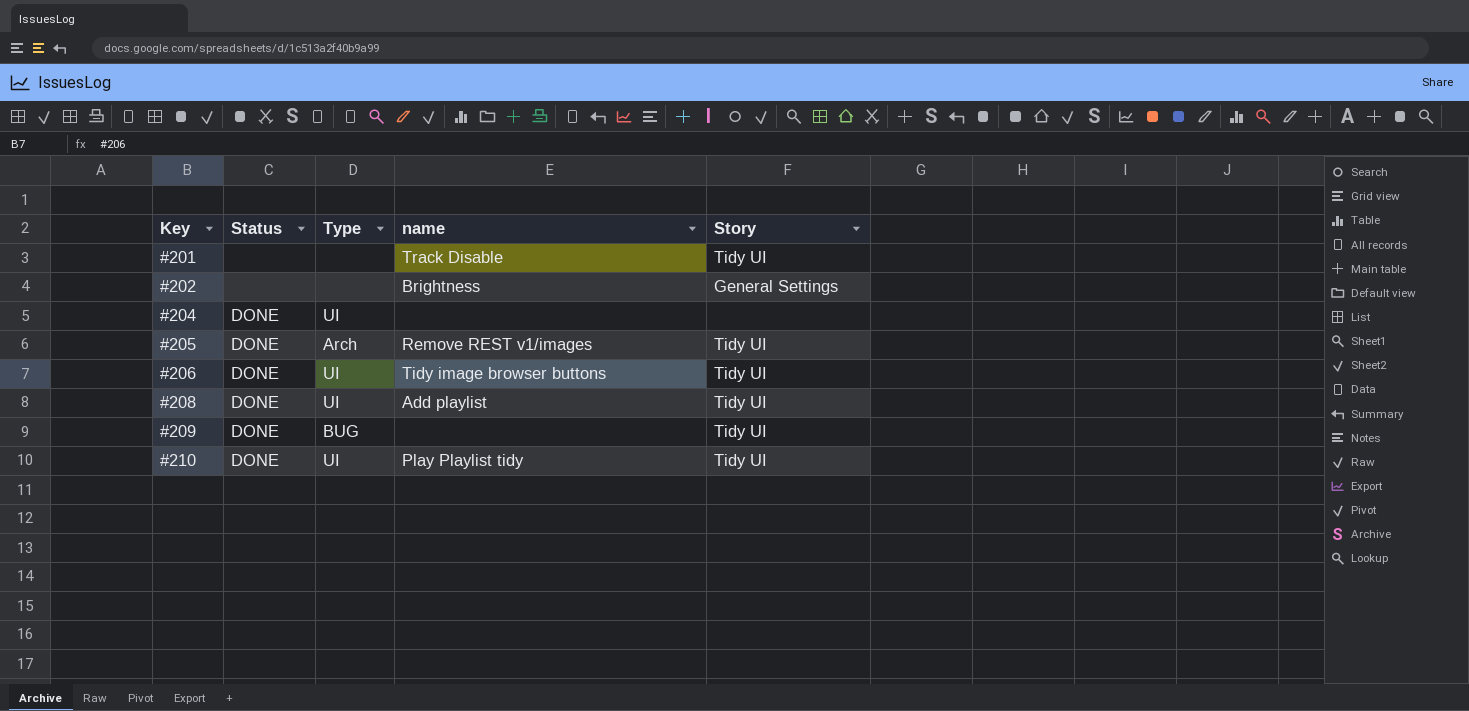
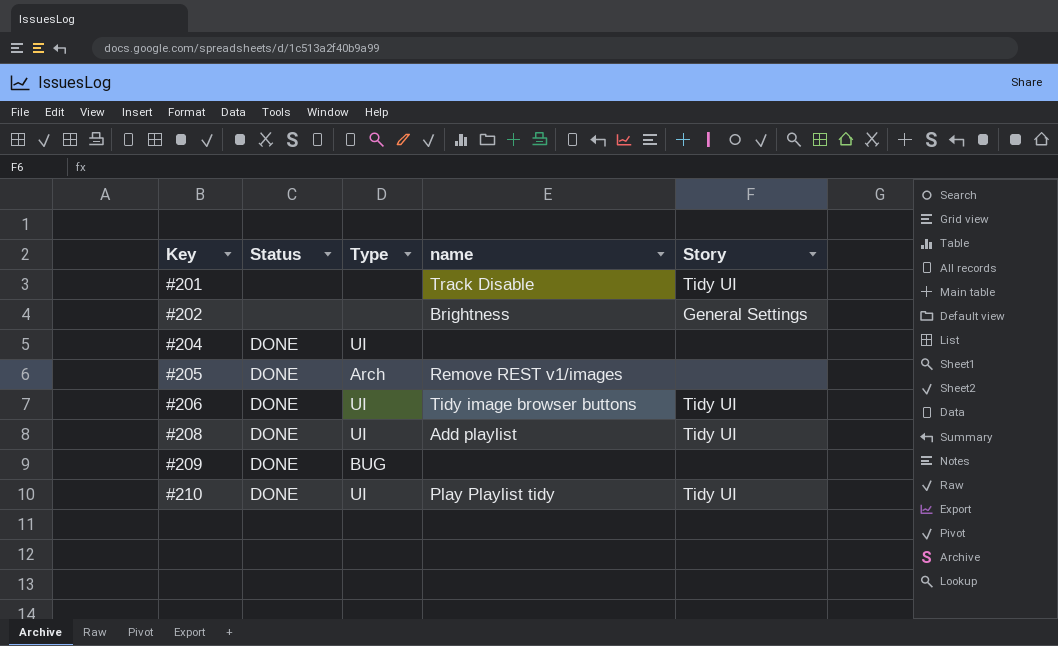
#205 | Story: Tidy UI -> none
#209 | Story: Tidy UI -> none

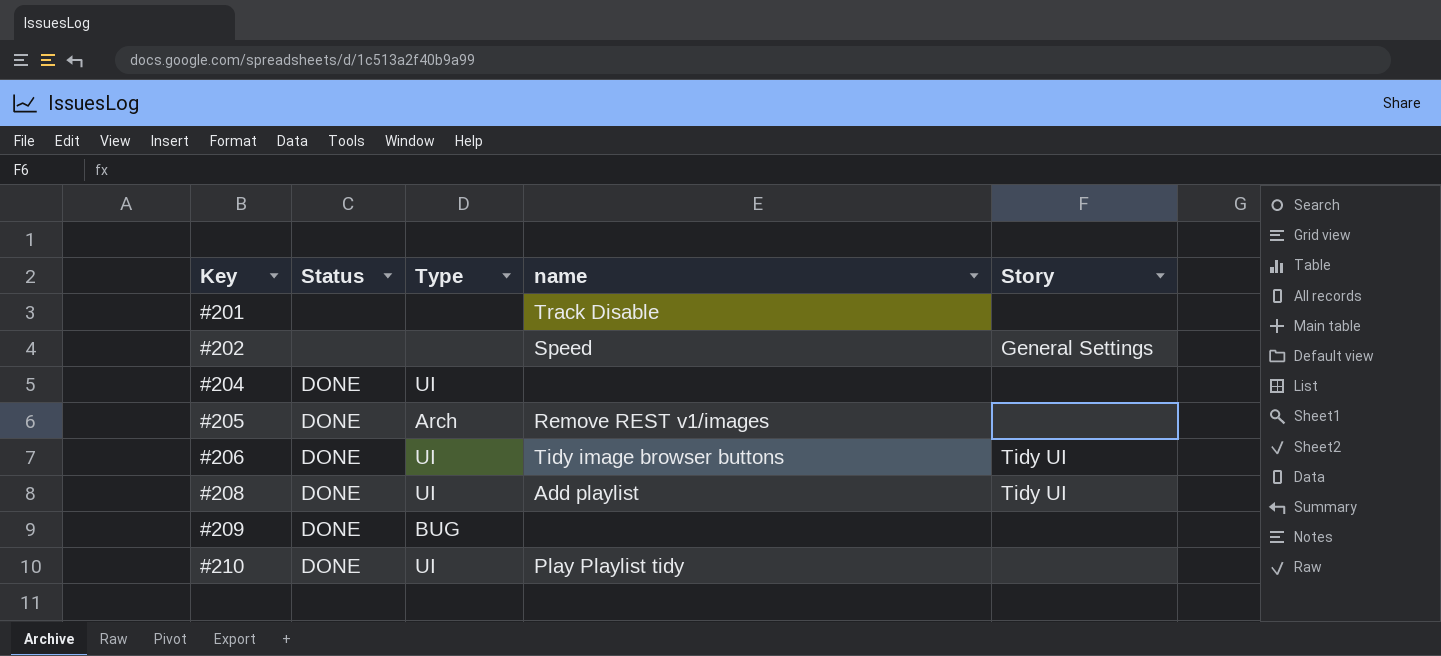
#201 | Story: Tidy UI -> none
#202 | name: Brightness -> Speed
#210 | Story: Tidy UI -> none

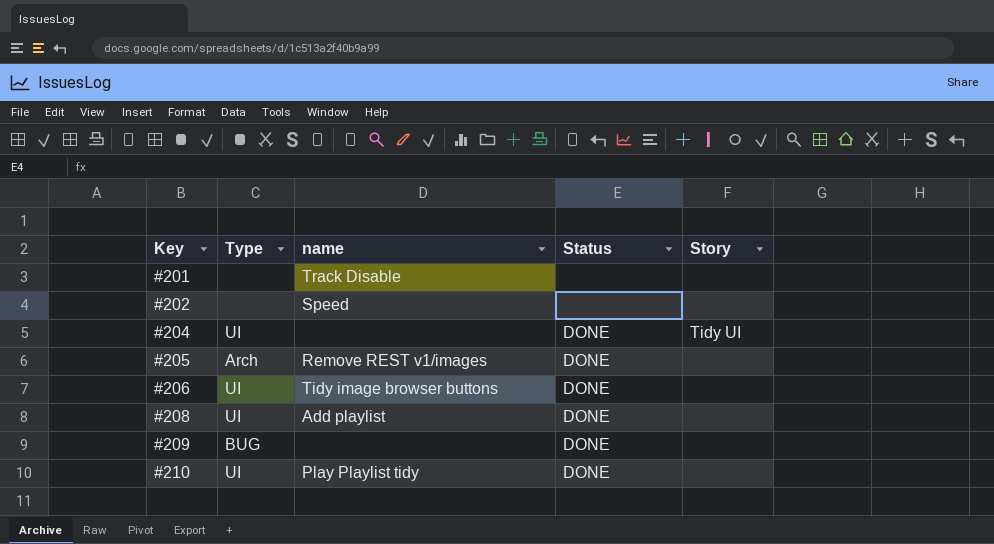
column Status | position: 2 -> 4
#202 | Story: General Settings -> none
#204 | Story: none -> Tidy UI
#206 | Story: Tidy UI -> none
#208 | Story: Tidy UI -> none

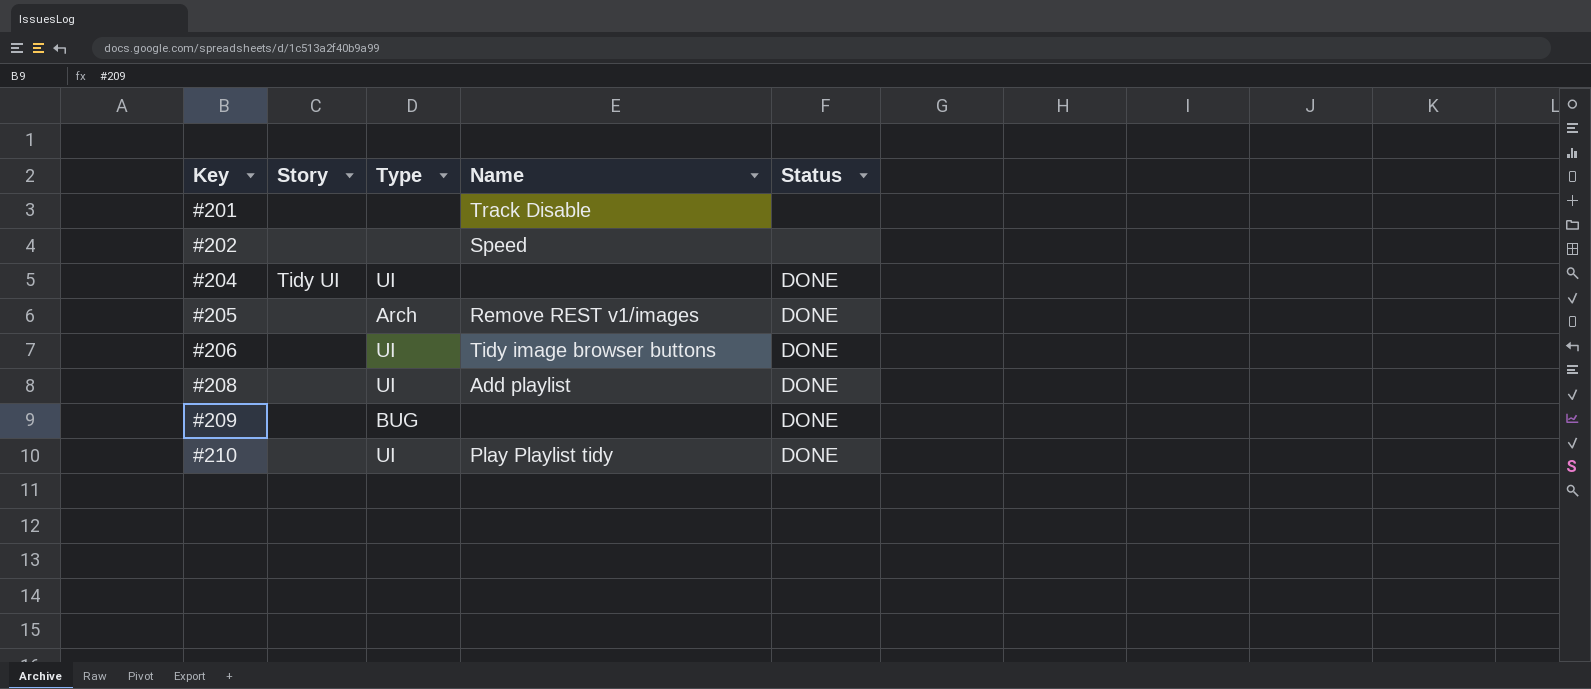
column Story | position: 5 -> 2
column name: name -> Name

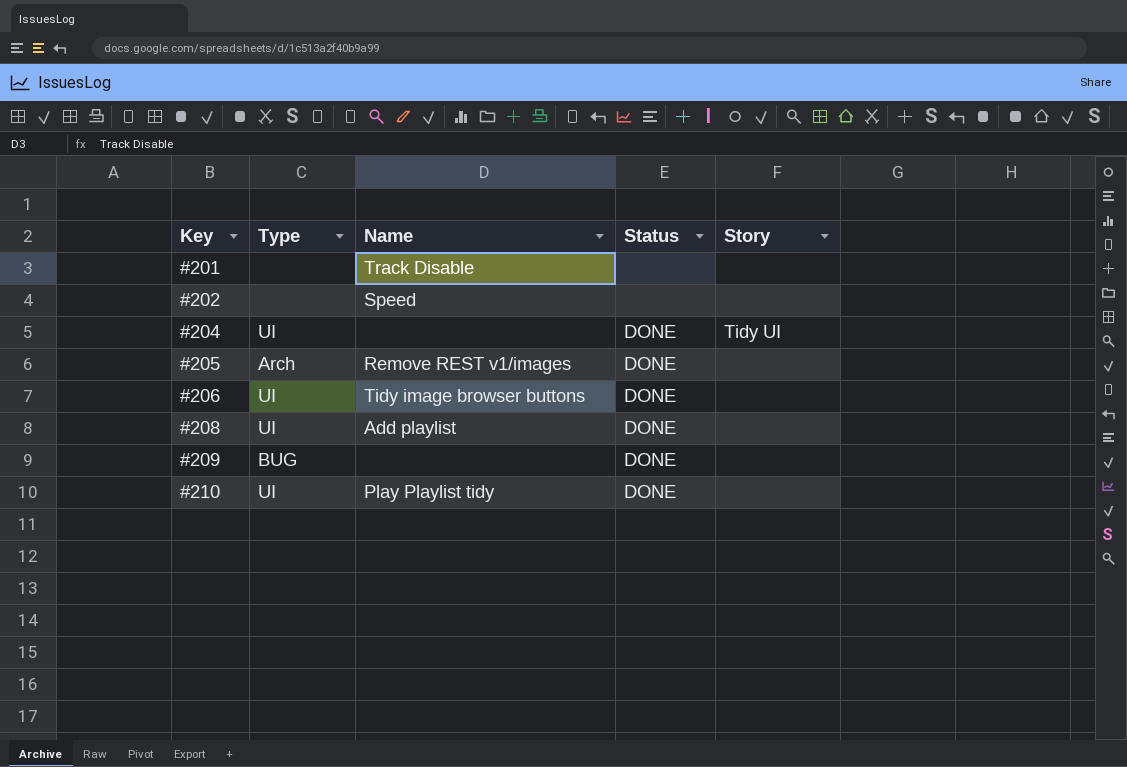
column Story | position: 2 -> 5

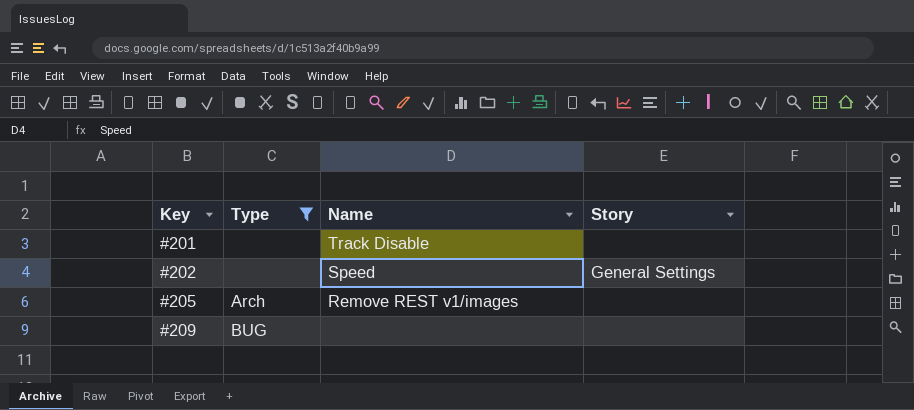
filter: none -> Type != UI
column Status | position: 4 -> none
#202 | Story: none -> General Settings

